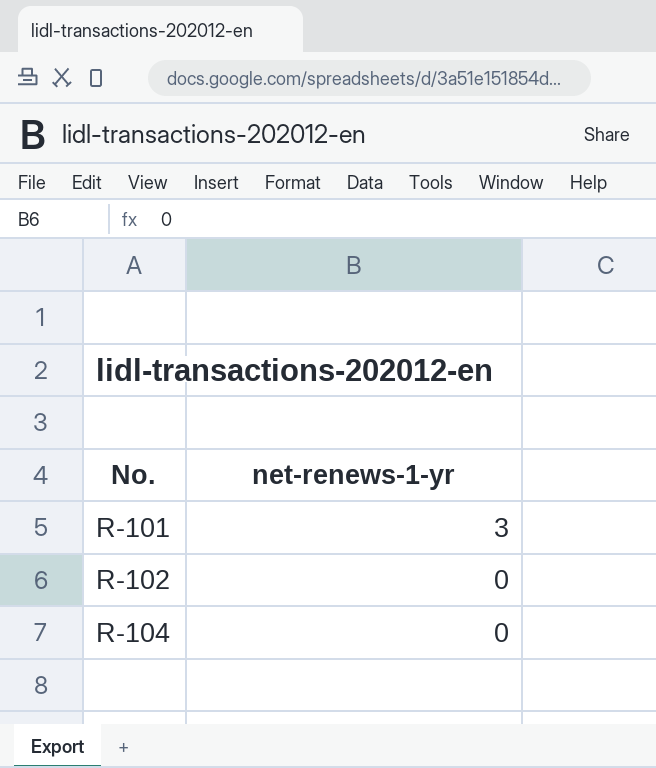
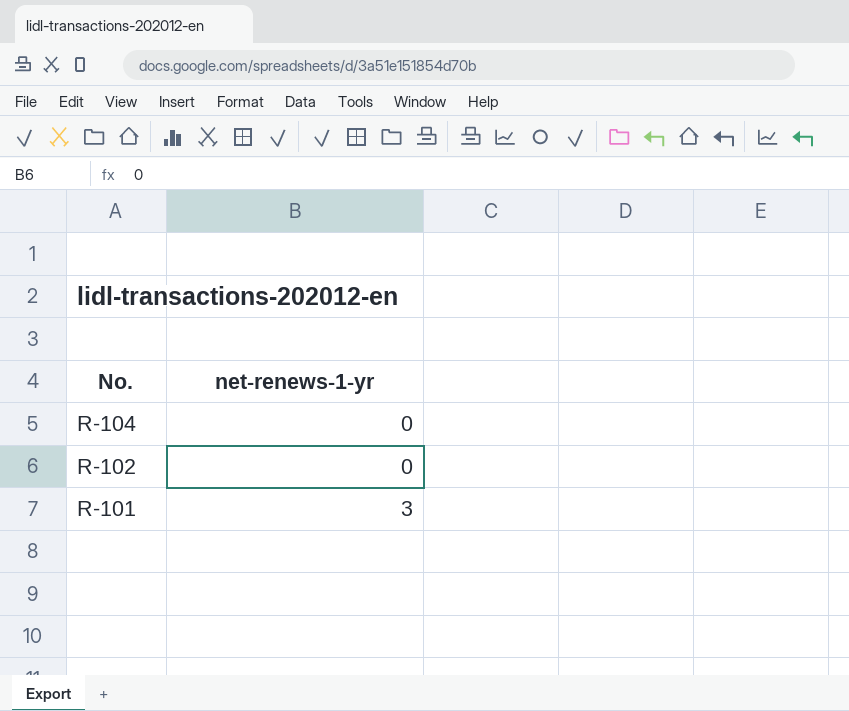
row order: No. ascending -> No. descending

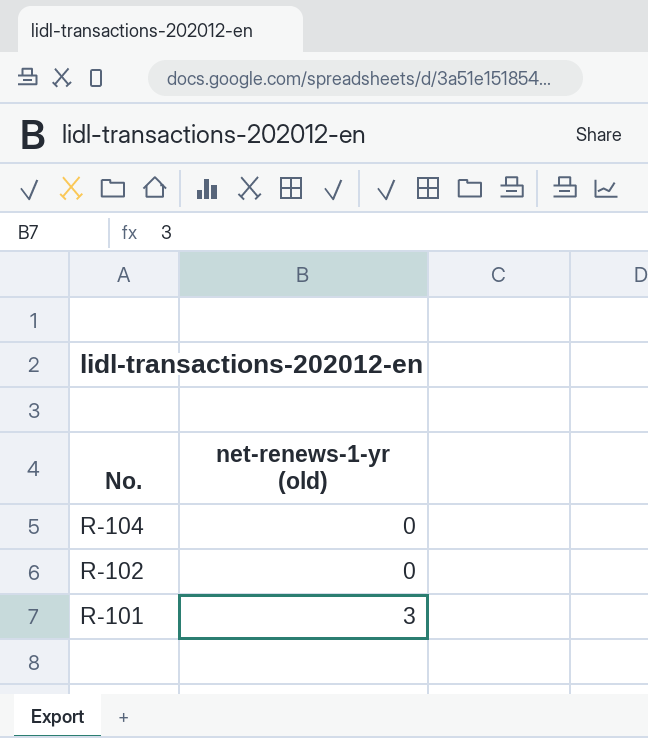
column name: net-renews-1-yr -> net-renews-1-yr (old)

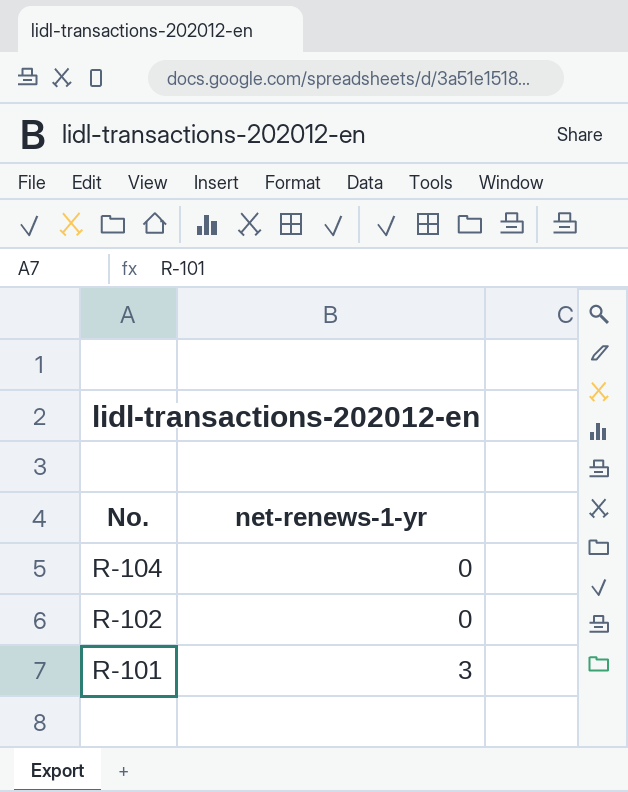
column name: net-renews-1-yr (old) -> net-renews-1-yr

